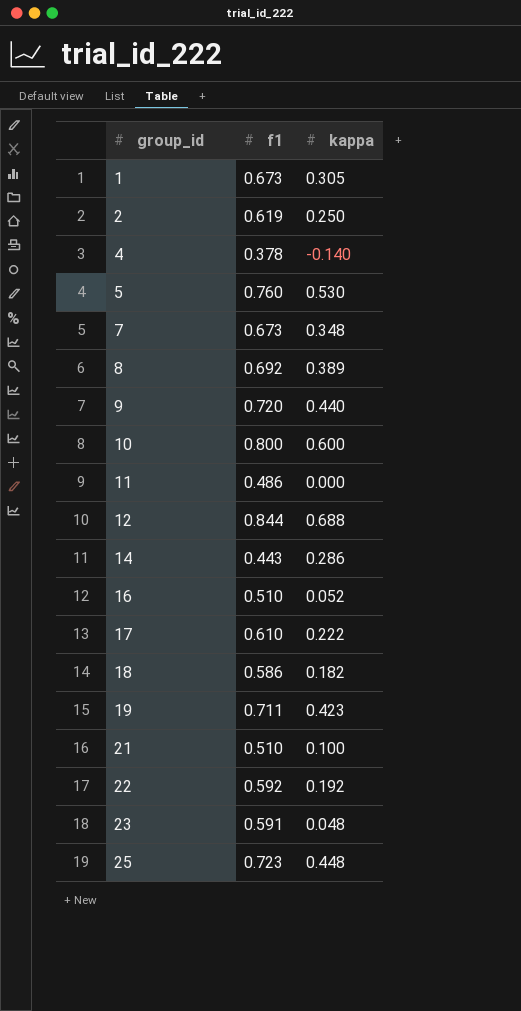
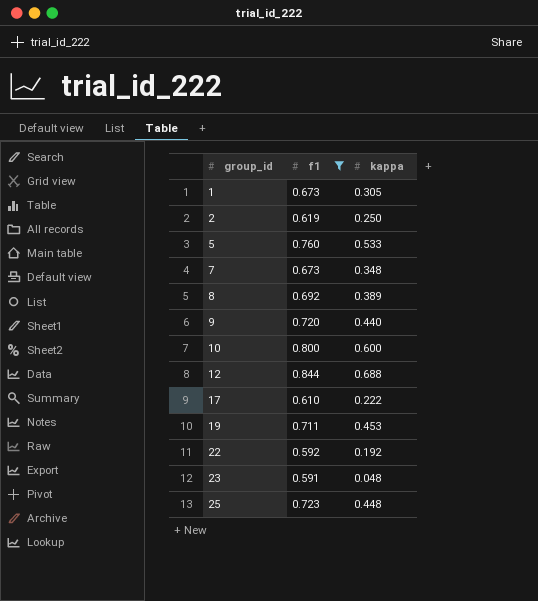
filter: none -> f1 >= 0.591
5 | kappa: 0.530 -> 0.533
19 | kappa: 0.423 -> 0.453

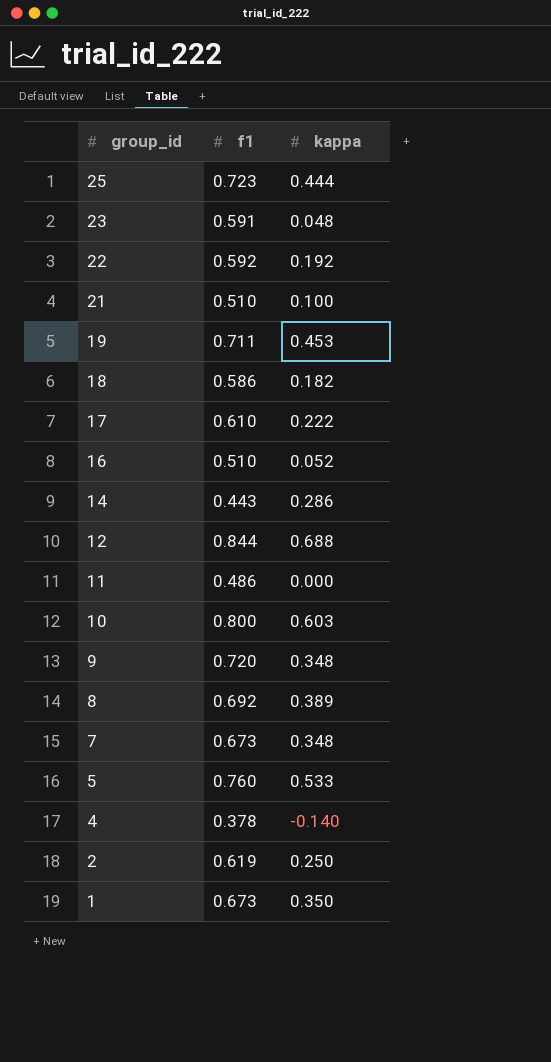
filter: f1 >= 0.591 -> none
row order: group_id ascending -> group_id descending
25 | kappa: 0.448 -> 0.444
10 | kappa: 0.600 -> 0.603
9 | kappa: 0.440 -> 0.348
1 | kappa: 0.305 -> 0.350

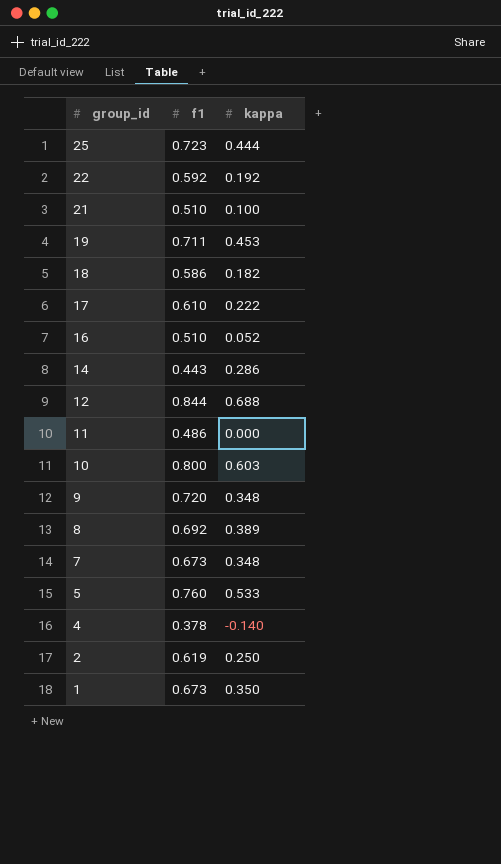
row 23: 0.591 | 0.048 -> none

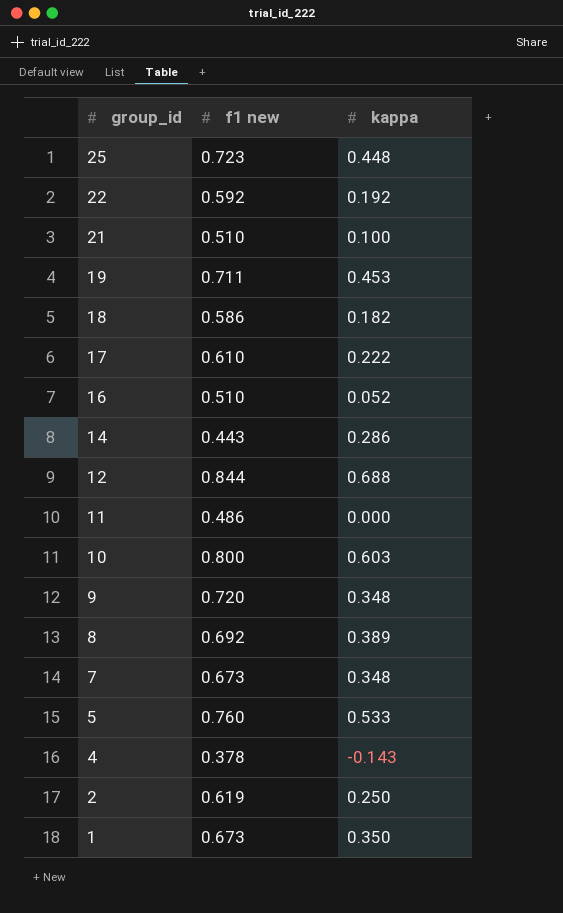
column name: f1 -> f1 new
25 | kappa: 0.444 -> 0.448
4 | kappa: -0.140 -> -0.143

